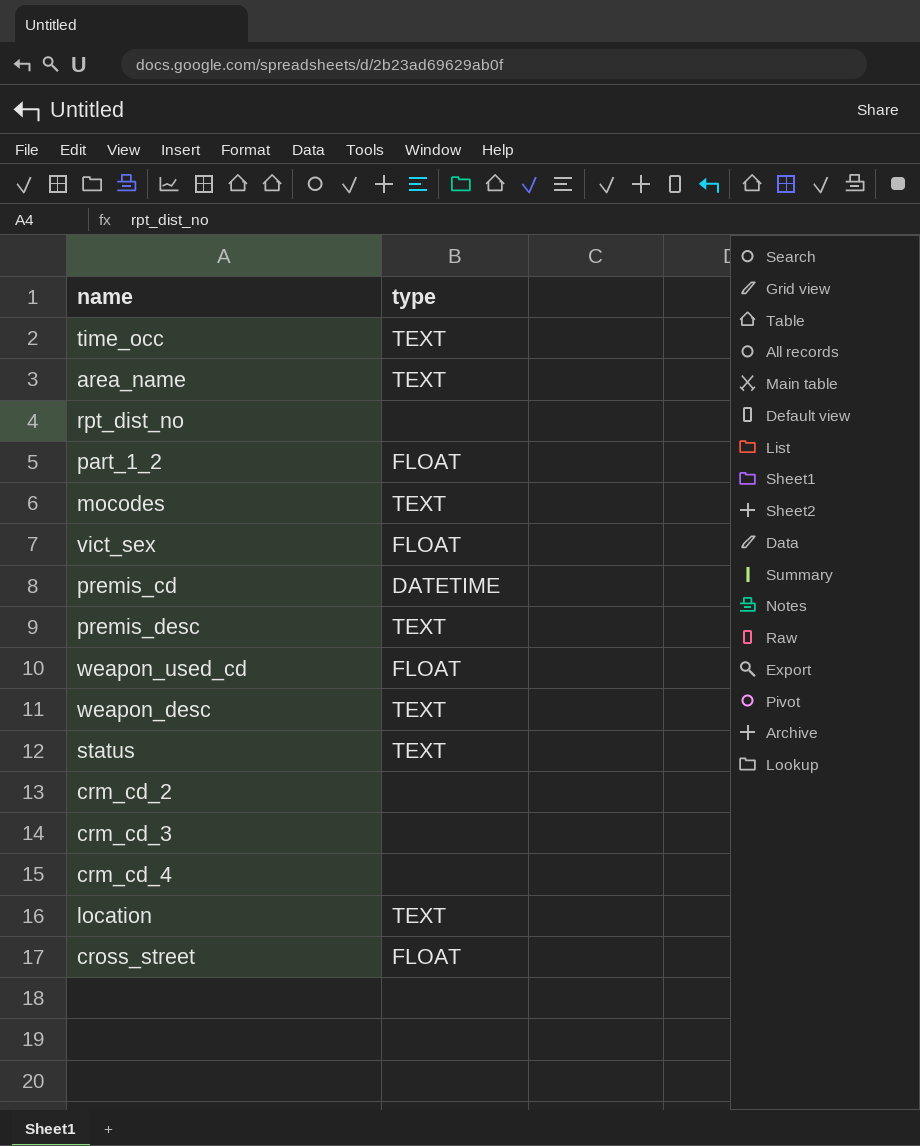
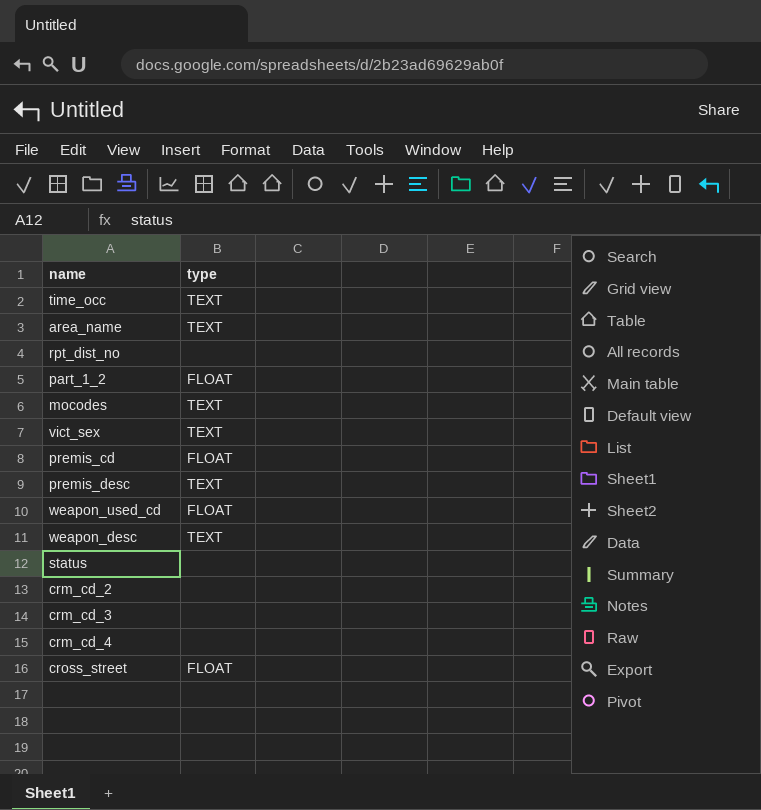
row location: TEXT -> none
vict_sex | type: FLOAT -> TEXT
premis_cd | type: DATETIME -> FLOAT
status | type: TEXT -> none

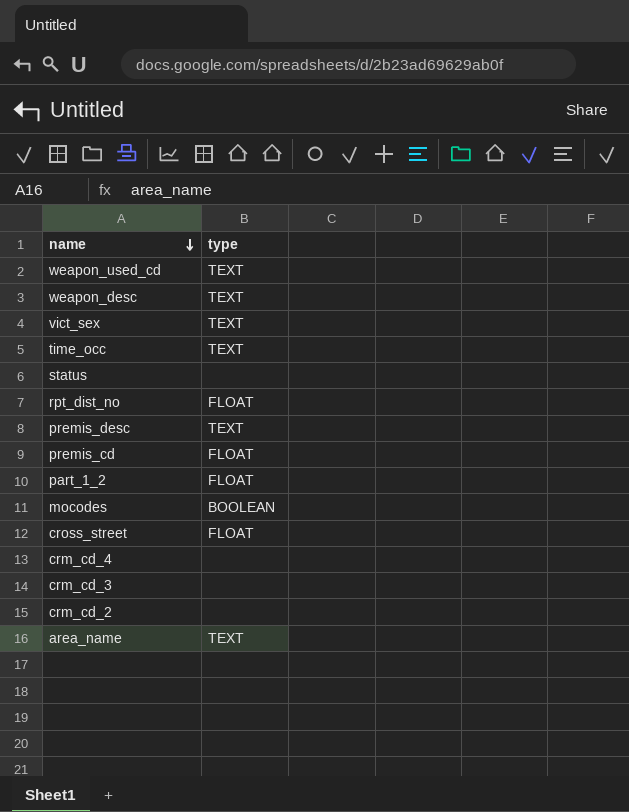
row order: none -> name descending
weapon_used_cd | type: FLOAT -> TEXT
rpt_dist_no | type: none -> FLOAT
mocodes | type: TEXT -> BOOLEAN

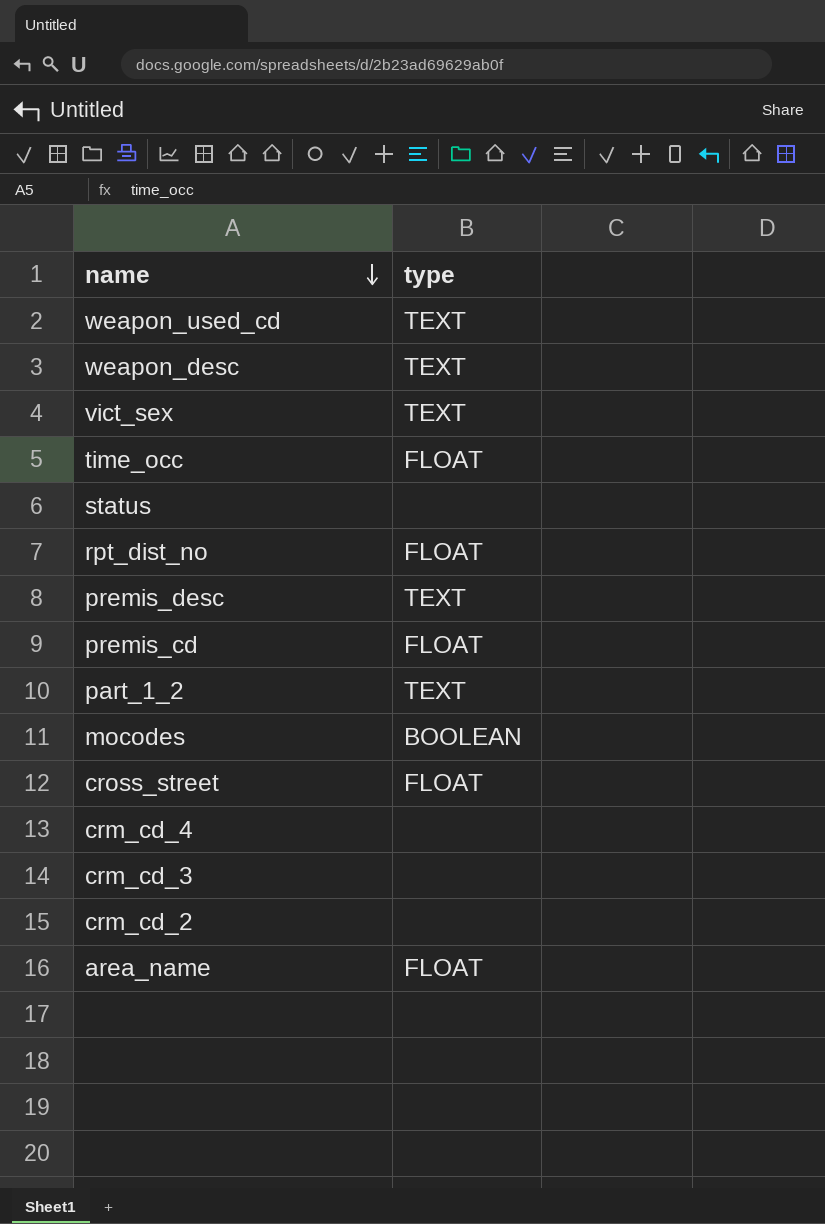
time_occ | type: TEXT -> FLOAT
part_1_2 | type: FLOAT -> TEXT
area_name | type: TEXT -> FLOAT

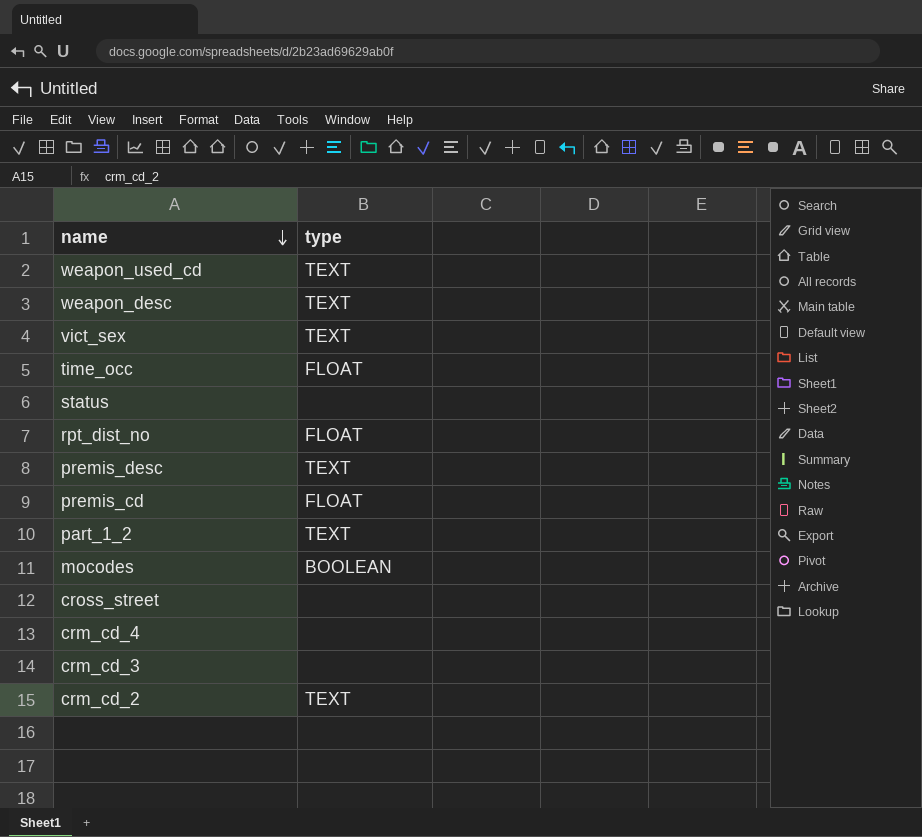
row area_name: FLOAT -> none
cross_street | type: FLOAT -> none
crm_cd_2 | type: none -> TEXT

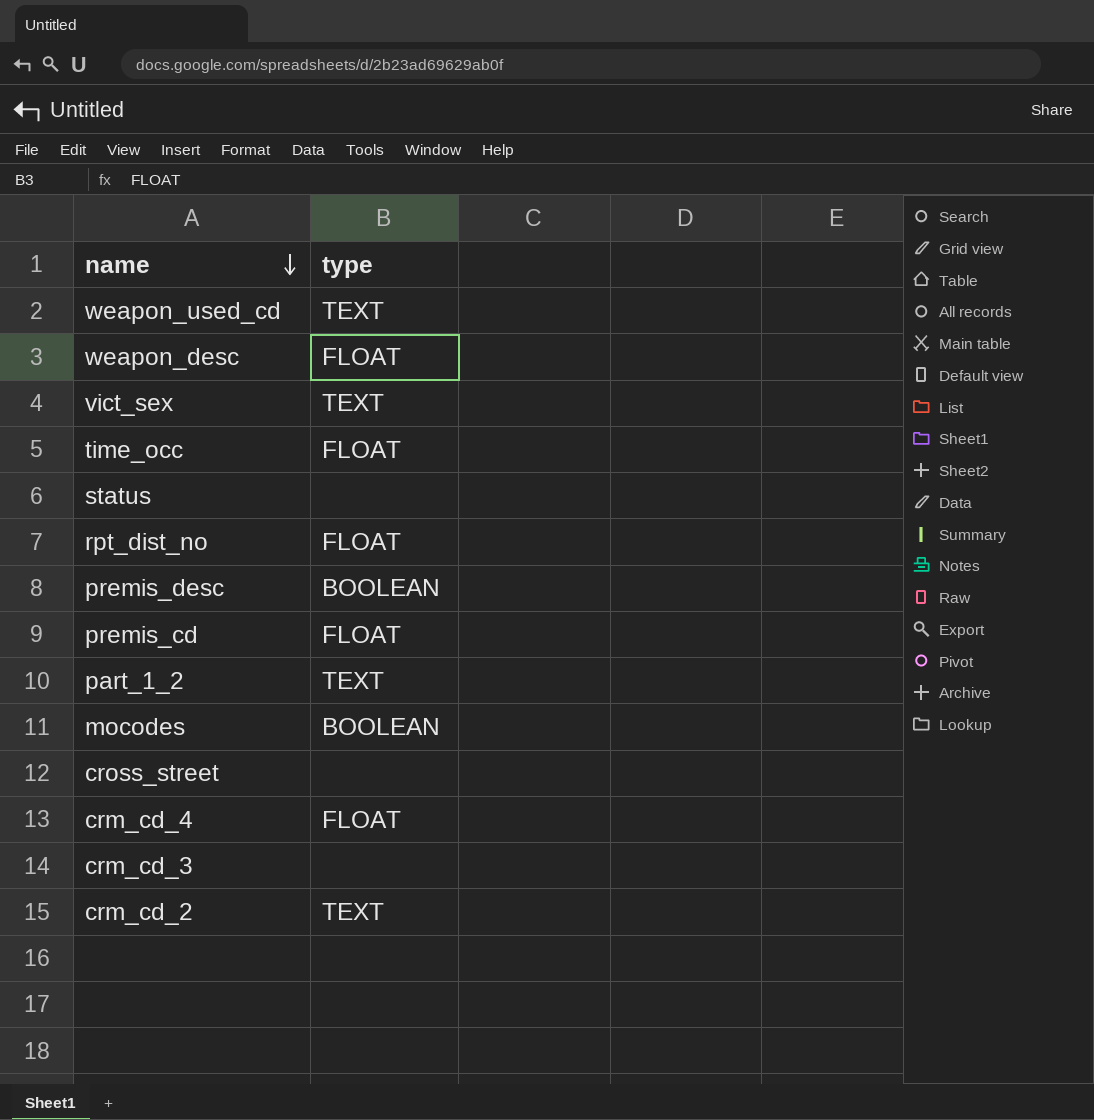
weapon_desc | type: TEXT -> FLOAT
premis_desc | type: TEXT -> BOOLEAN
crm_cd_4 | type: none -> FLOAT

